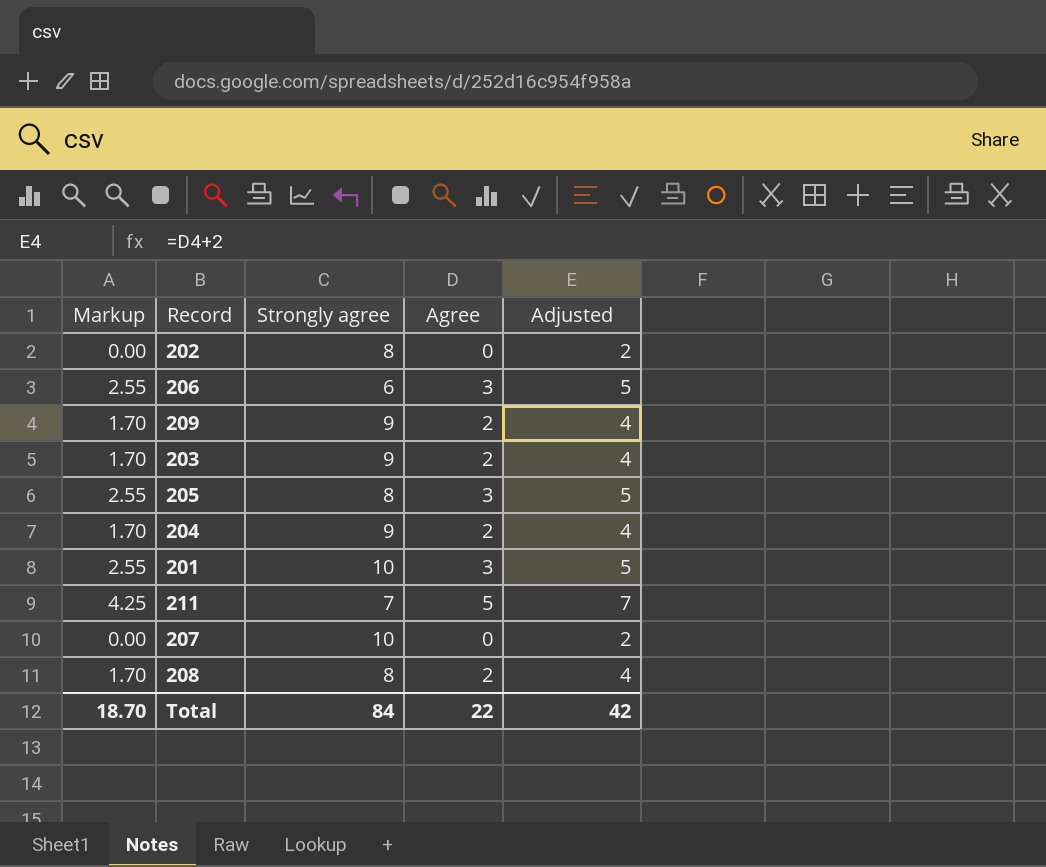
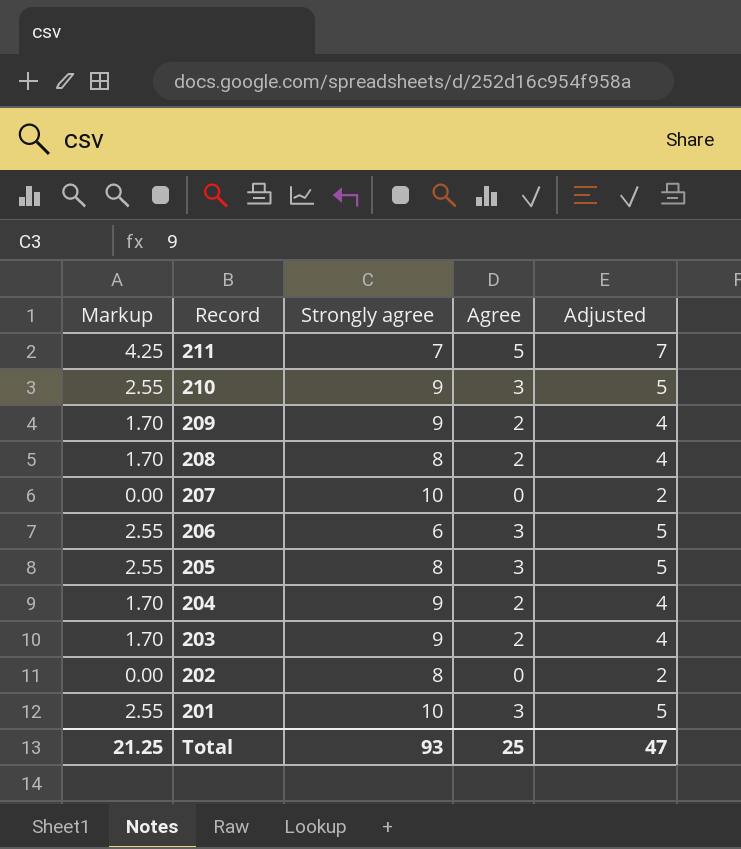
row order: none -> Record descending
row 210: none -> 2.55 | 9 | 3 | 5
Total | Markup: 18.70 -> 21.25
Total | Strongly agree: 84 -> 93
Total | Agree: 22 -> 25
Total | Adjusted: 42 -> 47

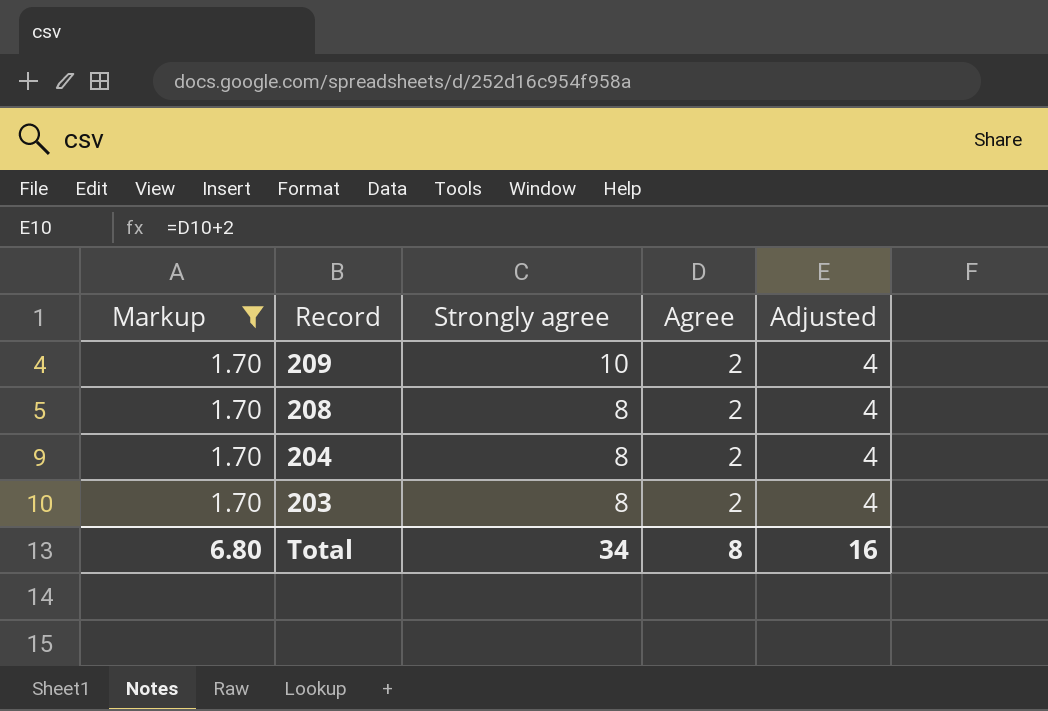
filter: none -> Markup = 1.70
209 | Strongly agree: 9 -> 10
204 | Strongly agree: 9 -> 8
203 | Strongly agree: 9 -> 8
Total | Markup: 21.25 -> 6.80
Total | Strongly agree: 93 -> 34
Total | Agree: 25 -> 8
Total | Adjusted: 47 -> 16

